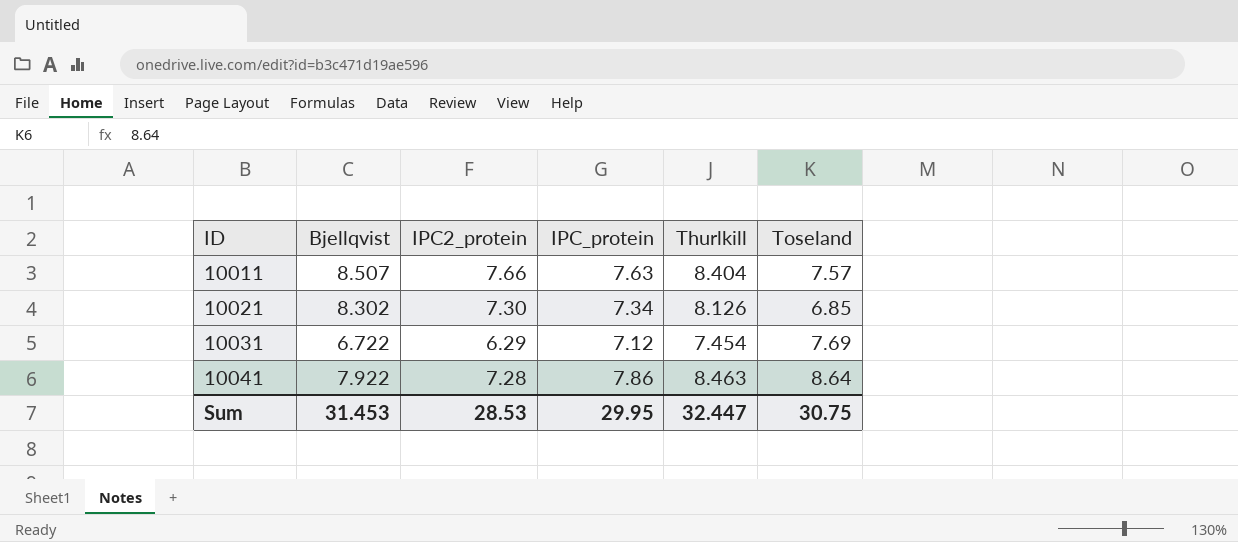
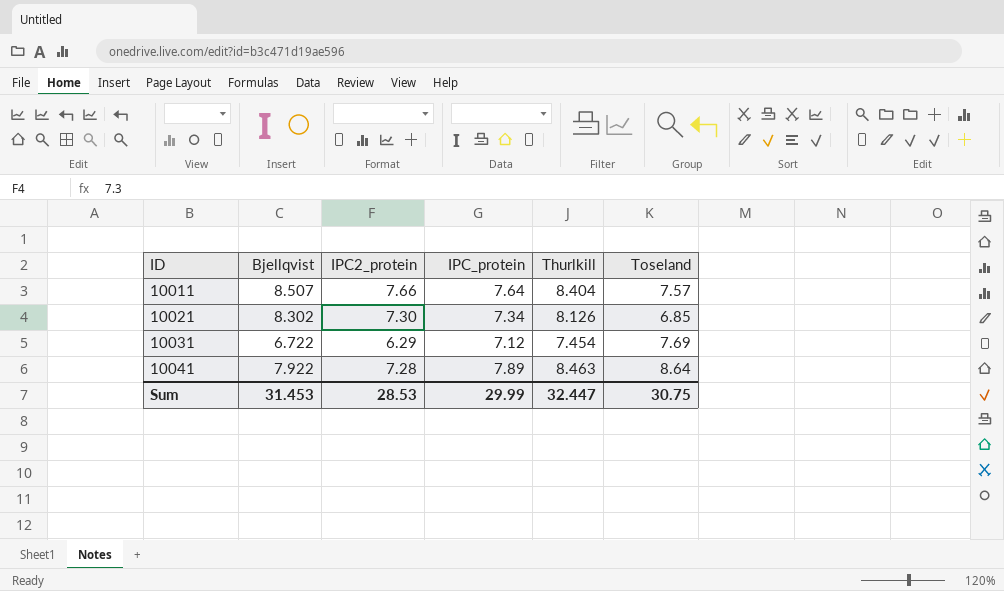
10011 | IPC_protein: 7.63 -> 7.64
10041 | IPC_protein: 7.86 -> 7.89
Sum | IPC_protein: 29.95 -> 29.99

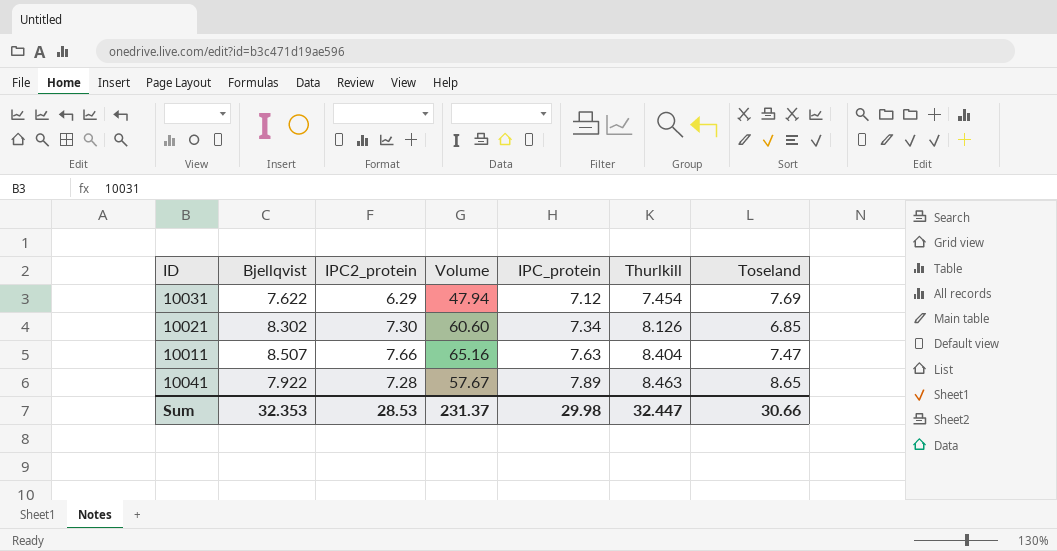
row order: ID ascending -> IPC_protein ascending
column Volume | formula: none -> [Bjellqvist] * [IPC2_protein]
10031 | Bjellqvist: 6.722 -> 7.622
10011 | IPC_protein: 7.64 -> 7.63
10011 | Toseland: 7.57 -> 7.47
10041 | Toseland: 8.64 -> 8.65
Sum | Bjellqvist: 31.453 -> 32.353
Sum | IPC_protein: 29.99 -> 29.98
Sum | Toseland: 30.75 -> 30.66

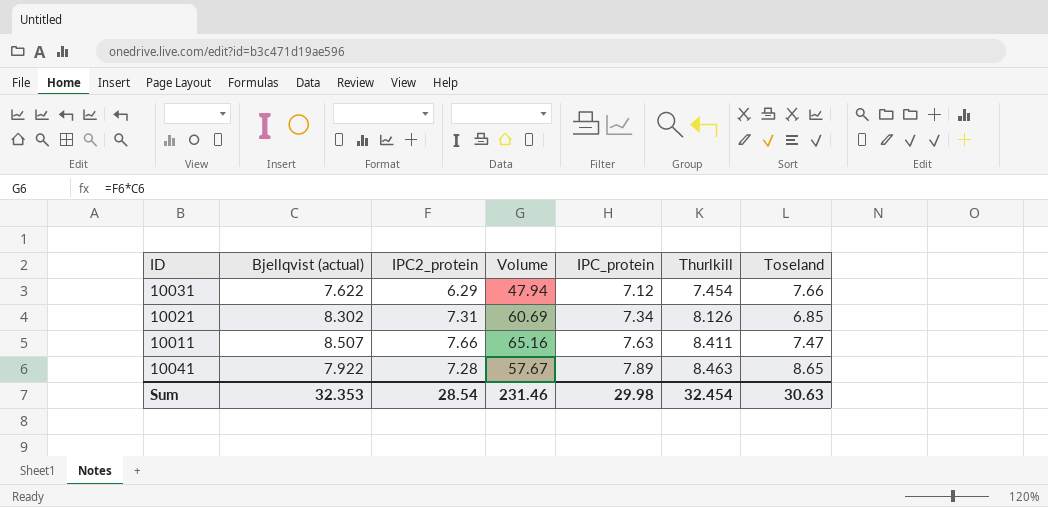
column name: Bjellqvist -> Bjellqvist (actual)
10031 | Toseland: 7.69 -> 7.66
10021 | IPC2_protein: 7.30 -> 7.31
10021 | Volume: 60.60 -> 60.69
10011 | Thurlkill: 8.404 -> 8.411
Sum | IPC2_protein: 28.53 -> 28.54
Sum | Volume: 231.37 -> 231.46
Sum | Thurlkill: 32.447 -> 32.454
Sum | Toseland: 30.66 -> 30.63

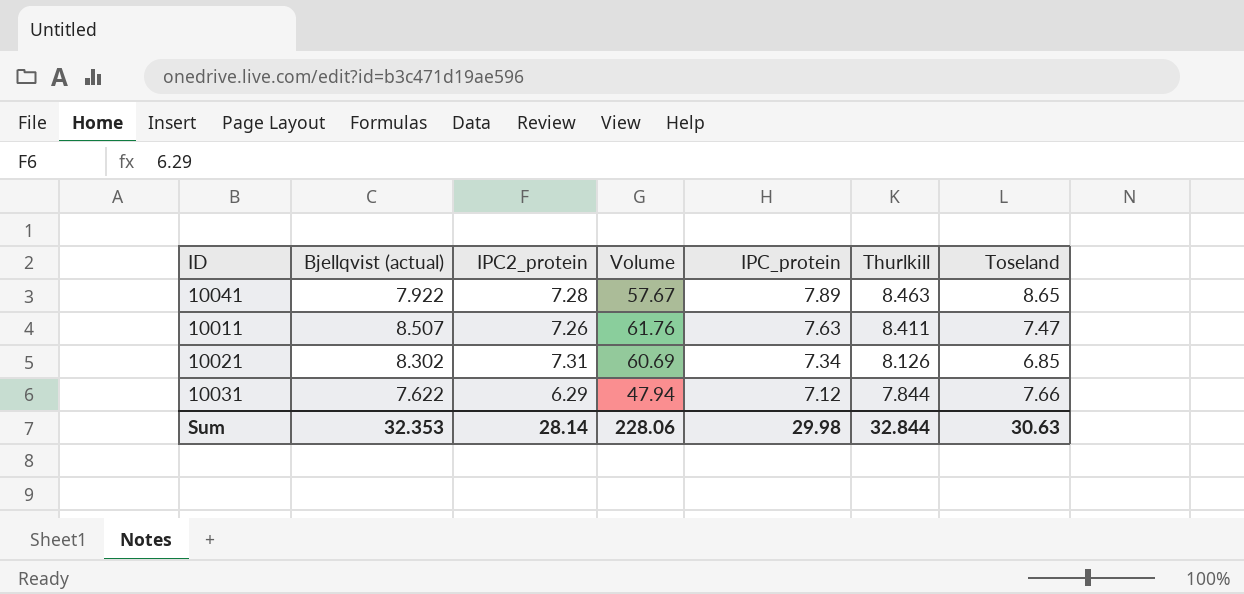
row order: IPC_protein ascending -> IPC_protein descending
10011 | IPC2_protein: 7.66 -> 7.26
10011 | Volume: 65.16 -> 61.76
10031 | Thurlkill: 7.454 -> 7.844
Sum | IPC2_protein: 28.54 -> 28.14
Sum | Volume: 231.46 -> 228.06
Sum | Thurlkill: 32.454 -> 32.844

